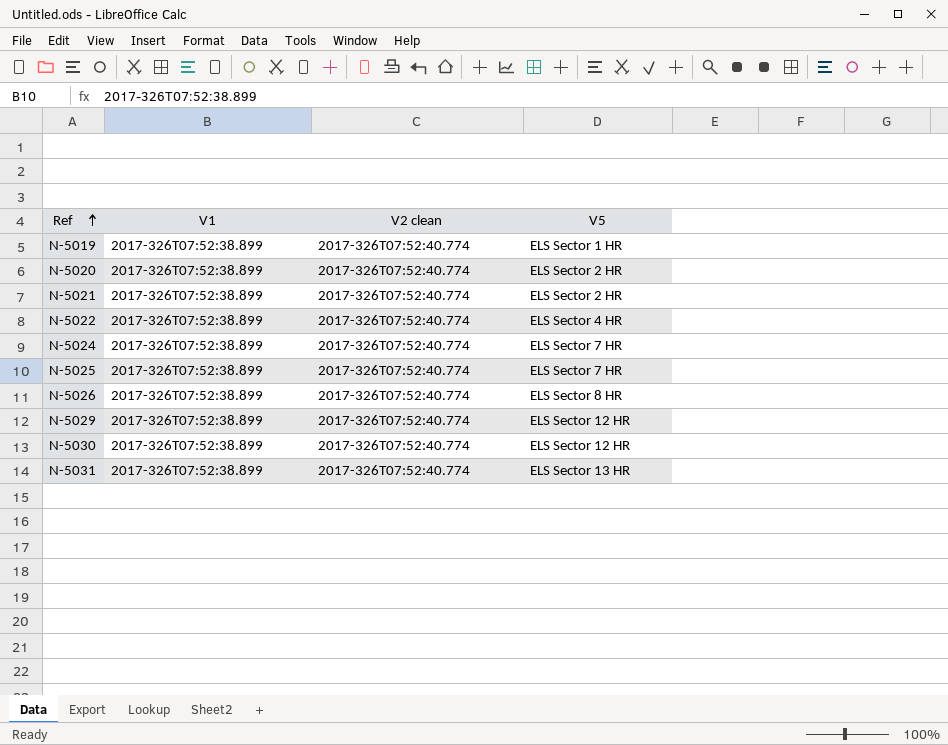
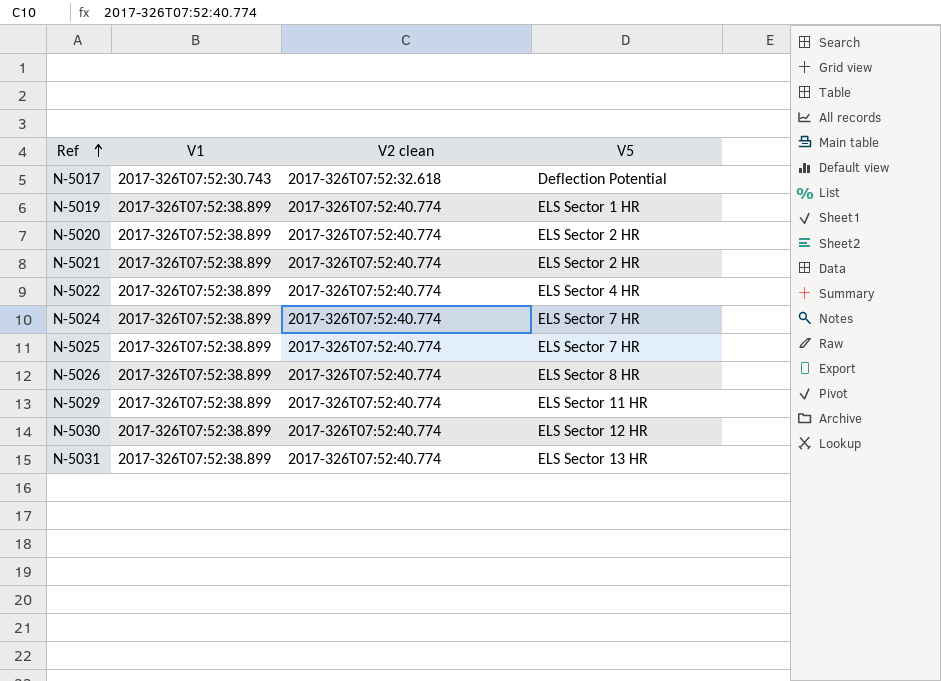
row N-5017: none -> 2017-326T07:52:30.743 | 2017-326T07:52:32.618 | Deflection Potential
N-5029 | V5: ELS Sector 12 HR -> ELS Sector 11 HR

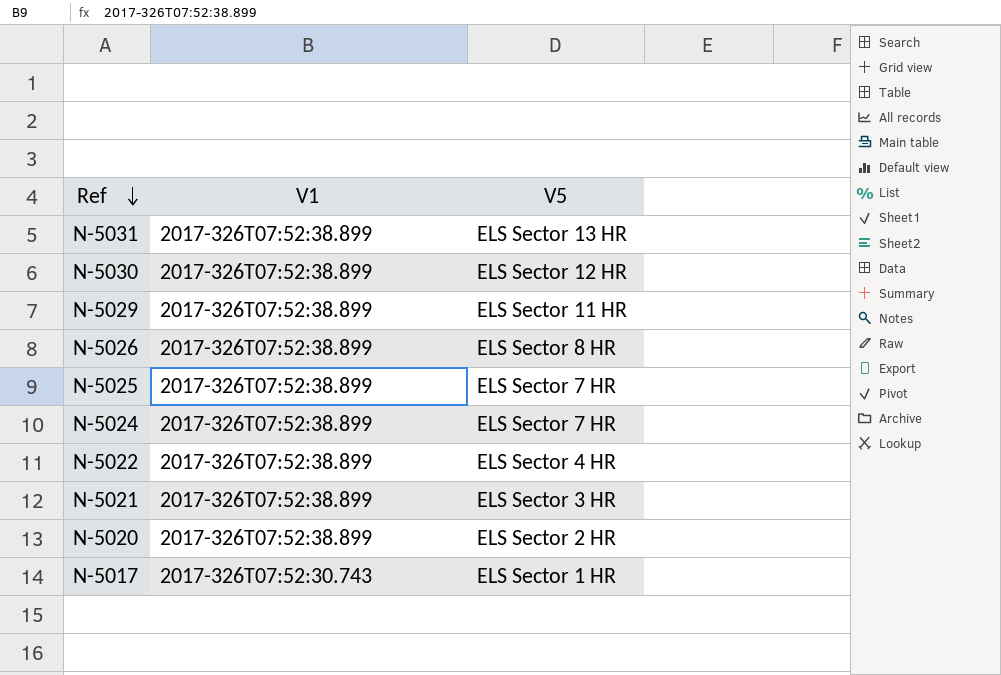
row order: Ref ascending -> Ref descending
column V2 clean | position: 3 -> none
row N-5019: 2017-326T07:52:38.899 | 2017-326T07:52:40.774 | ELS Sector 1 HR -> none
N-5021 | V5: ELS Sector 2 HR -> ELS Sector 3 HR
N-5017 | V5: Deflection Potential -> ELS Sector 1 HR

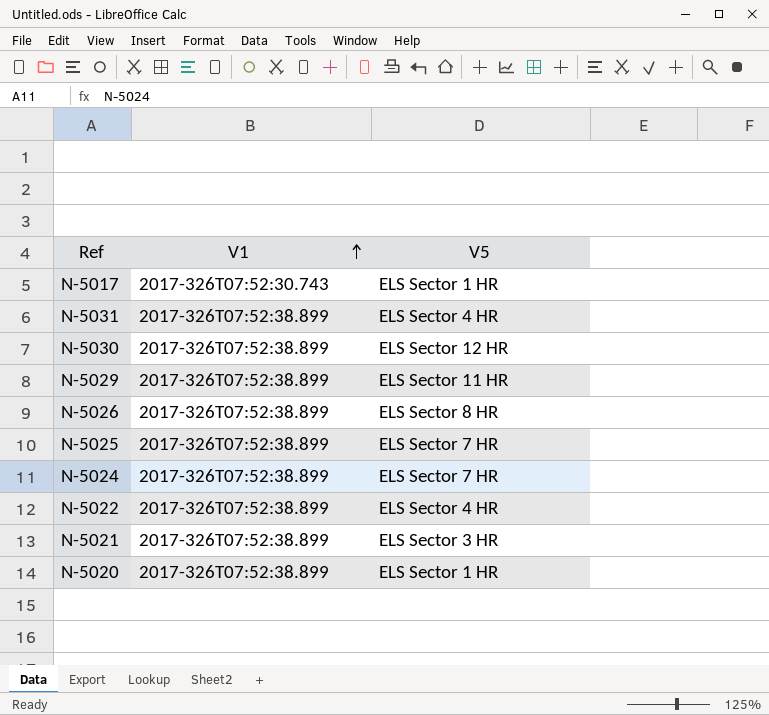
row order: Ref descending -> V1 ascending
N-5031 | V5: ELS Sector 13 HR -> ELS Sector 4 HR
N-5020 | V5: ELS Sector 2 HR -> ELS Sector 1 HR

